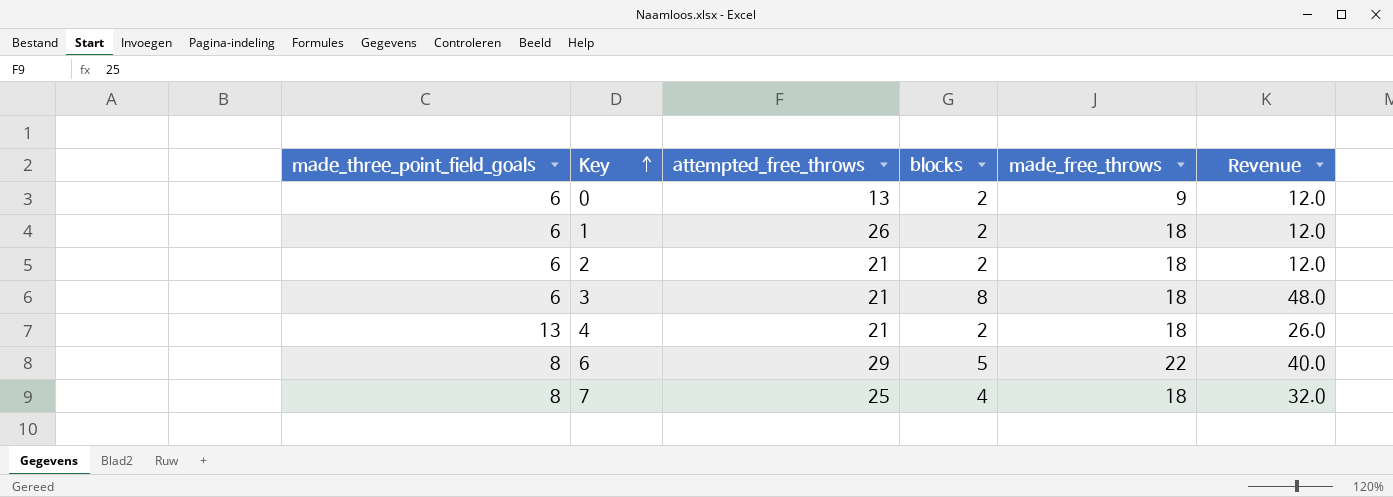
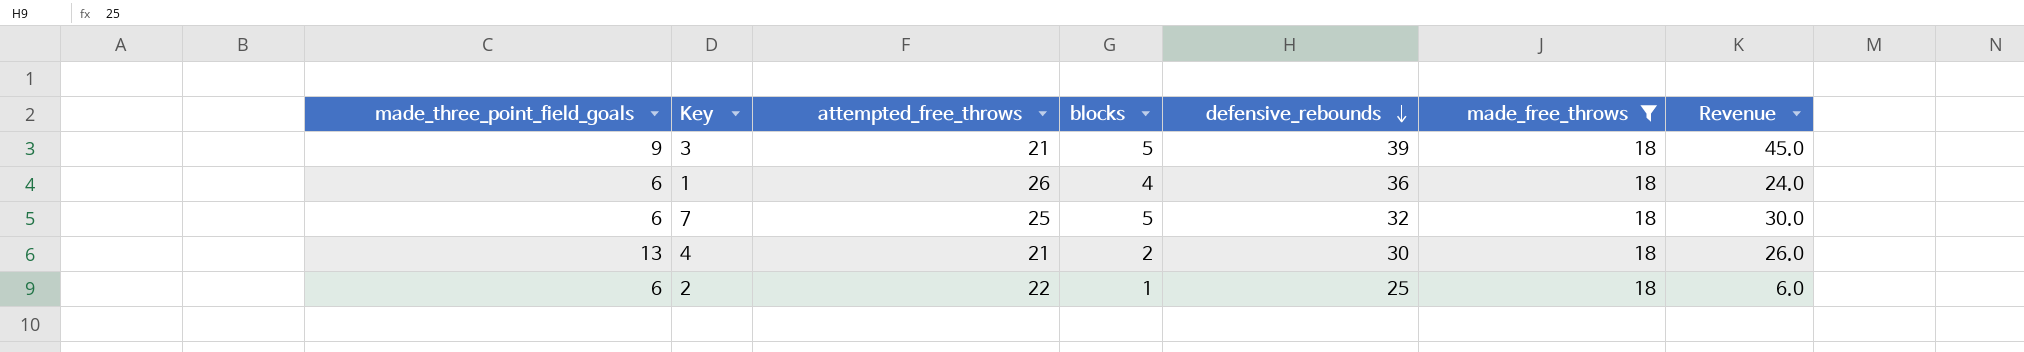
filter: none -> made_free_throws = 18
row order: Key ascending -> defensive_rebounds descending
column defensive_rebounds | position: none -> 5
3 | made_three_point_field_goals: 6 -> 9
3 | blocks: 8 -> 5
3 | Revenue: 48.0 -> 45.0
1 | blocks: 2 -> 4
1 | Revenue: 12.0 -> 24.0
7 | made_three_point_field_goals: 8 -> 6
7 | blocks: 4 -> 5
7 | Revenue: 32.0 -> 30.0
2 | attempted_free_throws: 21 -> 22
2 | blocks: 2 -> 1
2 | Revenue: 12.0 -> 6.0

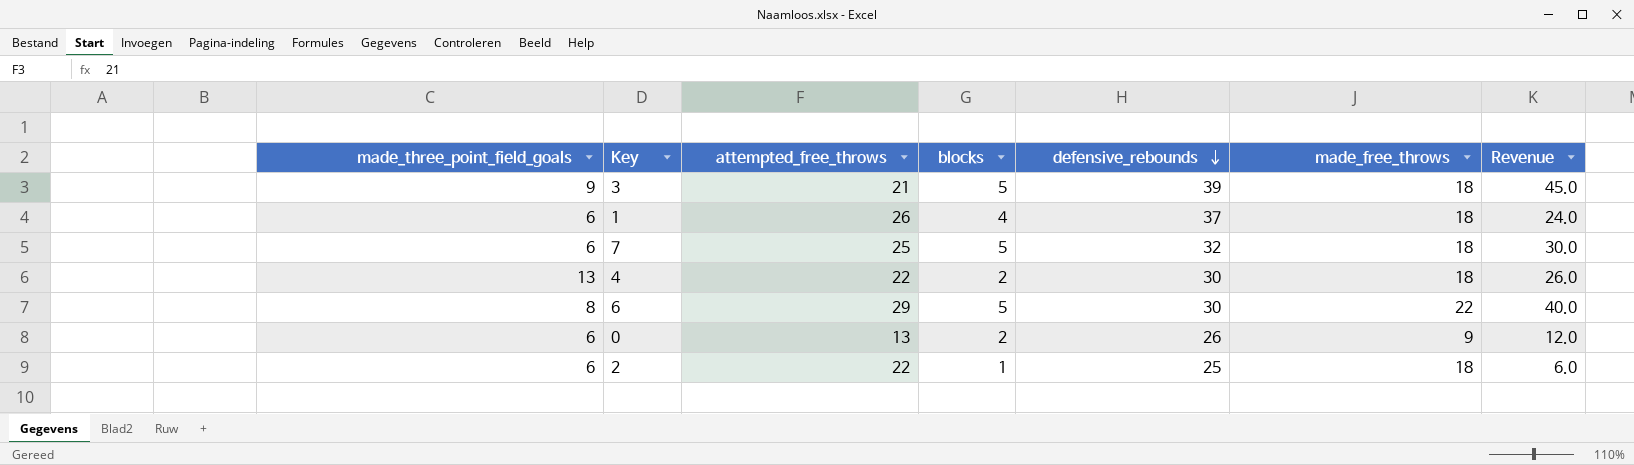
filter: made_free_throws = 18 -> none
1 | defensive_rebounds: 36 -> 37
4 | attempted_free_throws: 21 -> 22

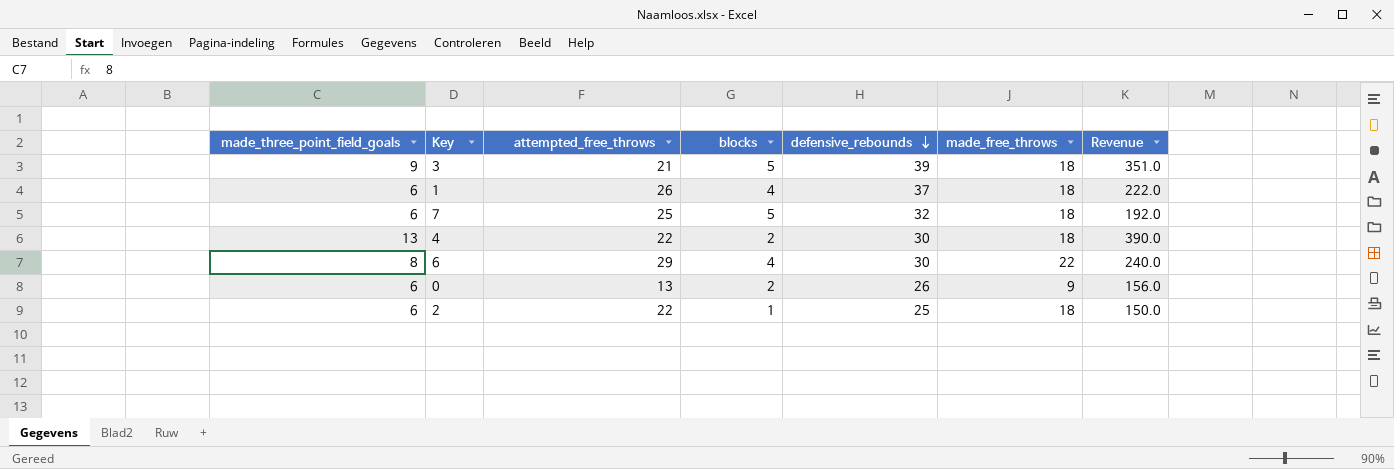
column Revenue | formula: [made_three_point_field_goals] * [blocks] -> [made_three_point_field_goals] * [defensive_rebounds]
6 | blocks: 5 -> 4

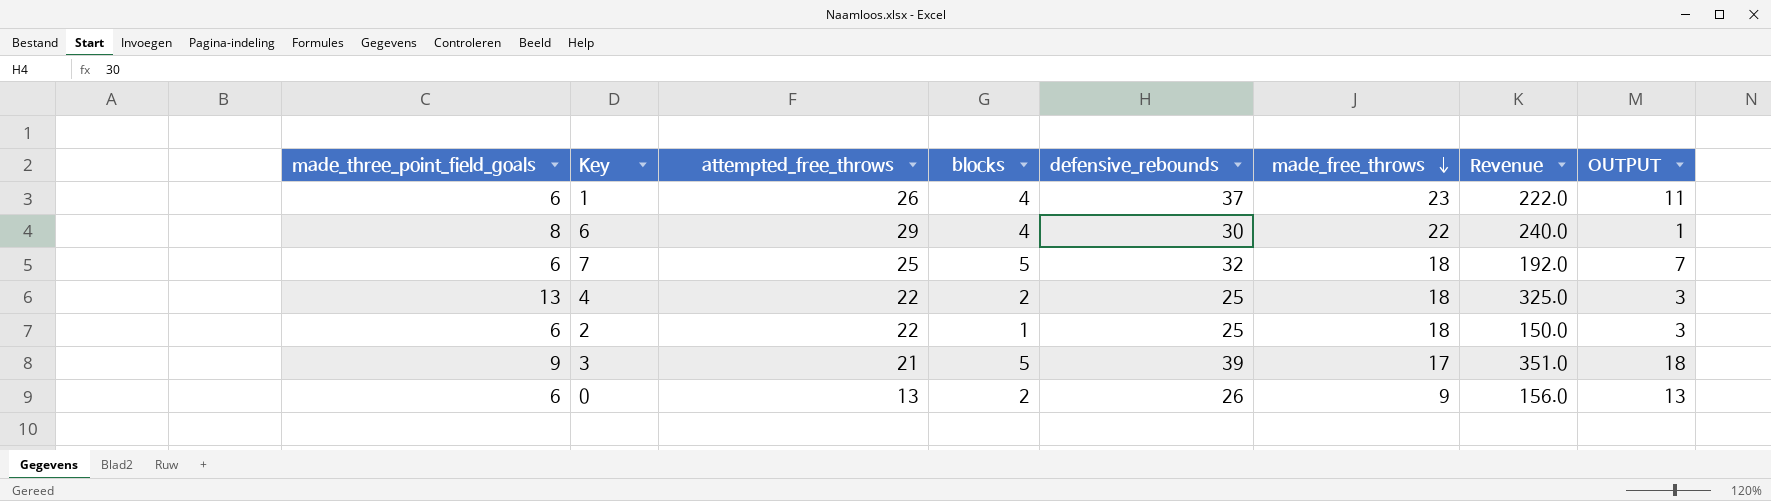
row order: defensive_rebounds descending -> made_free_throws descending
column OUTPUT | formula: none -> [defensive_rebounds] - [attempted_free_throws]
1 | made_free_throws: 18 -> 23
4 | defensive_rebounds: 30 -> 25
4 | Revenue: 390.0 -> 325.0
3 | made_free_throws: 18 -> 17

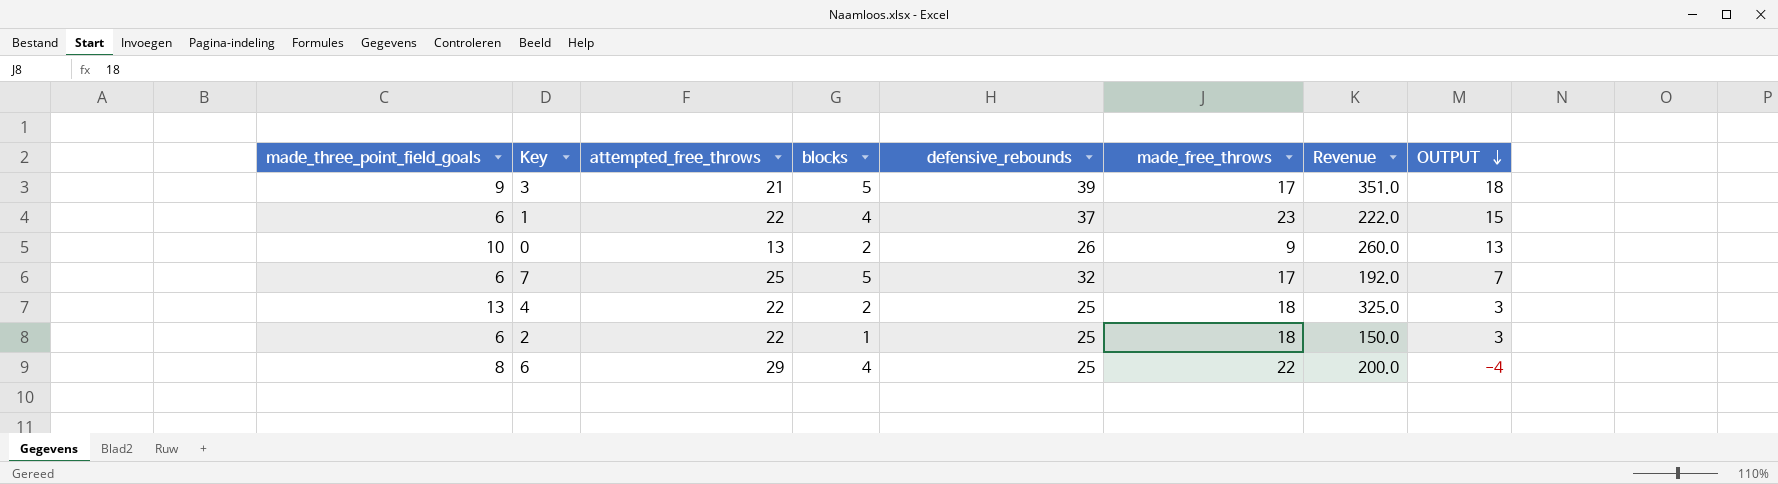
row order: made_free_throws descending -> OUTPUT descending
1 | attempted_free_throws: 26 -> 22
1 | OUTPUT: 11 -> 15
0 | made_three_point_field_goals: 6 -> 10
0 | Revenue: 156.0 -> 260.0
7 | made_free_throws: 18 -> 17
6 | defensive_rebounds: 30 -> 25
6 | Revenue: 240.0 -> 200.0
6 | OUTPUT: 1 -> -4

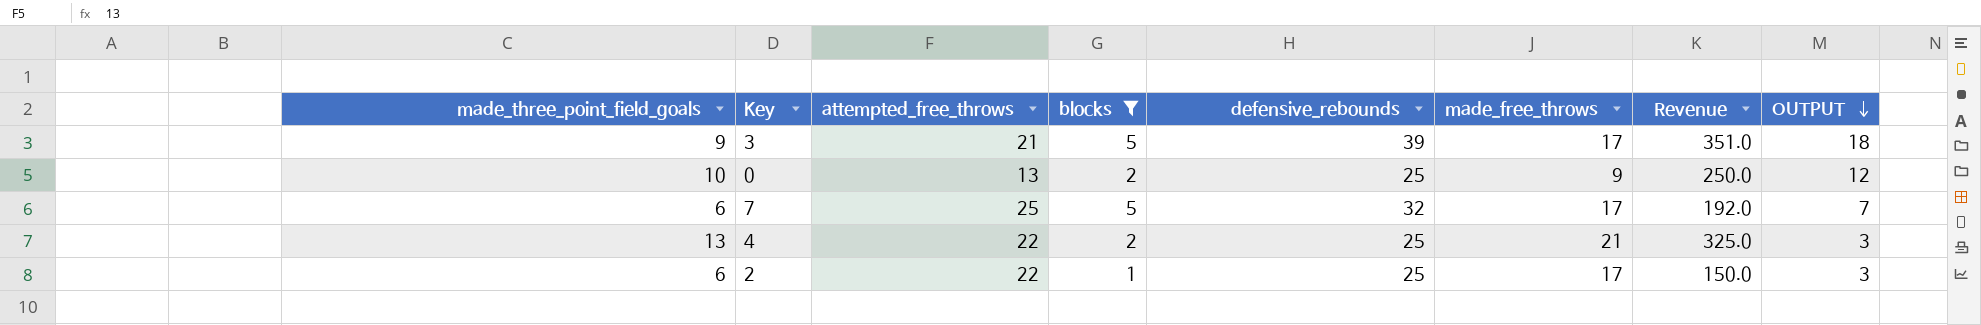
filter: none -> blocks != 4
0 | defensive_rebounds: 26 -> 25
0 | Revenue: 260.0 -> 250.0
0 | OUTPUT: 13 -> 12
4 | made_free_throws: 18 -> 21
2 | made_free_throws: 18 -> 17

